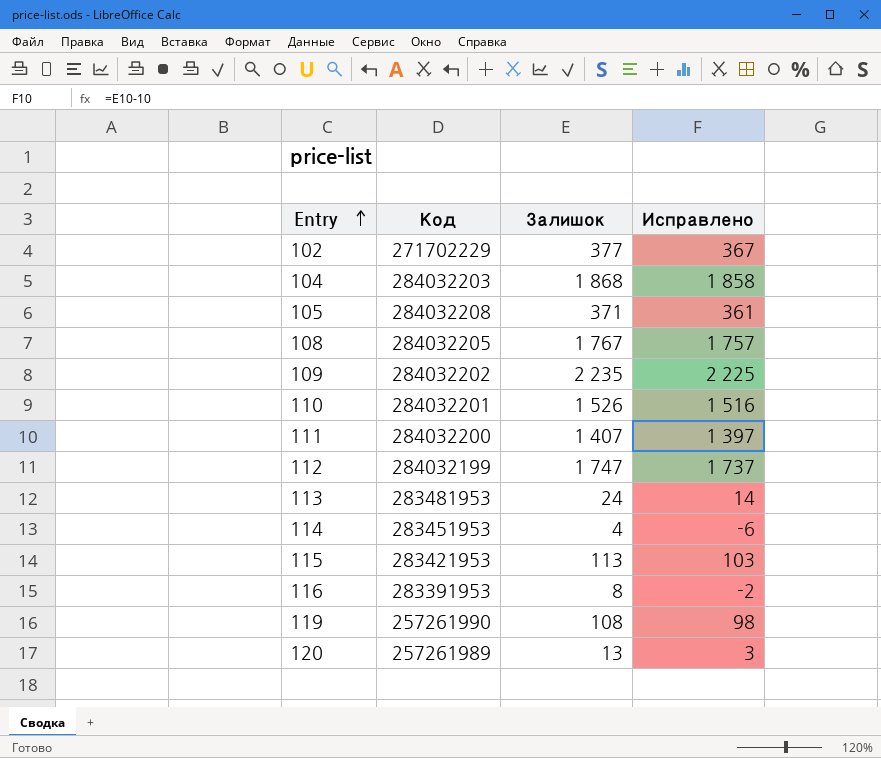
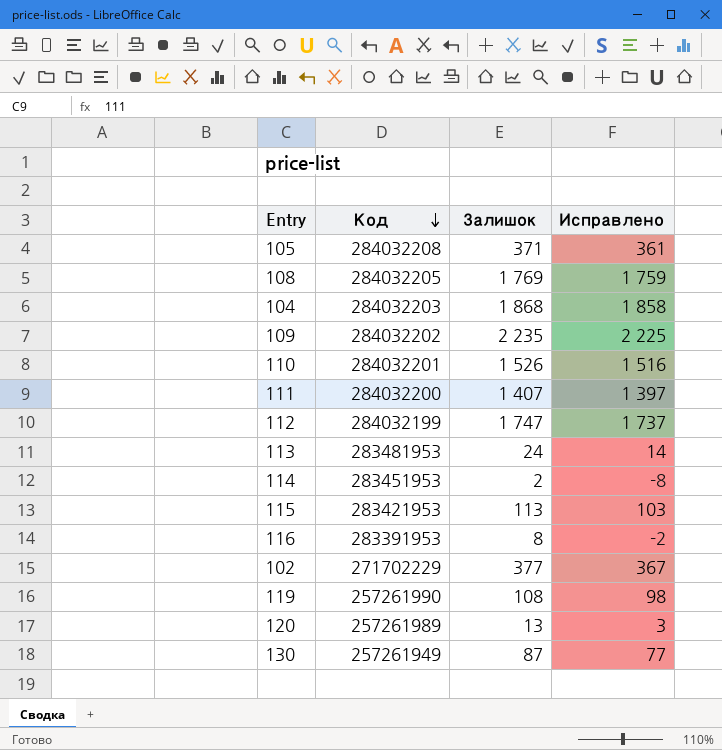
row order: Entry ascending -> Код descending
108 | Залишок: 1 767 -> 1 769
108 | Исправлено: 1 757 -> 1 759
114 | Залишок: 4 -> 2
114 | Исправлено: -6 -> -8
row 130: none -> 257261949 | 87 | 77

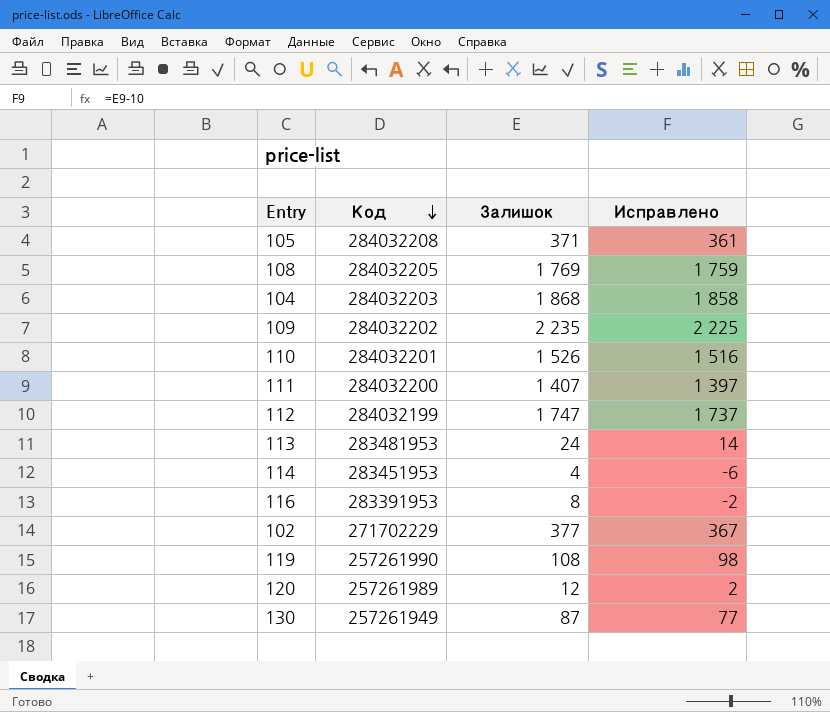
row 115: 283421953 | 113 | 103 -> none
114 | Залишок: 2 -> 4
114 | Исправлено: -8 -> -6
120 | Залишок: 13 -> 12
120 | Исправлено: 3 -> 2

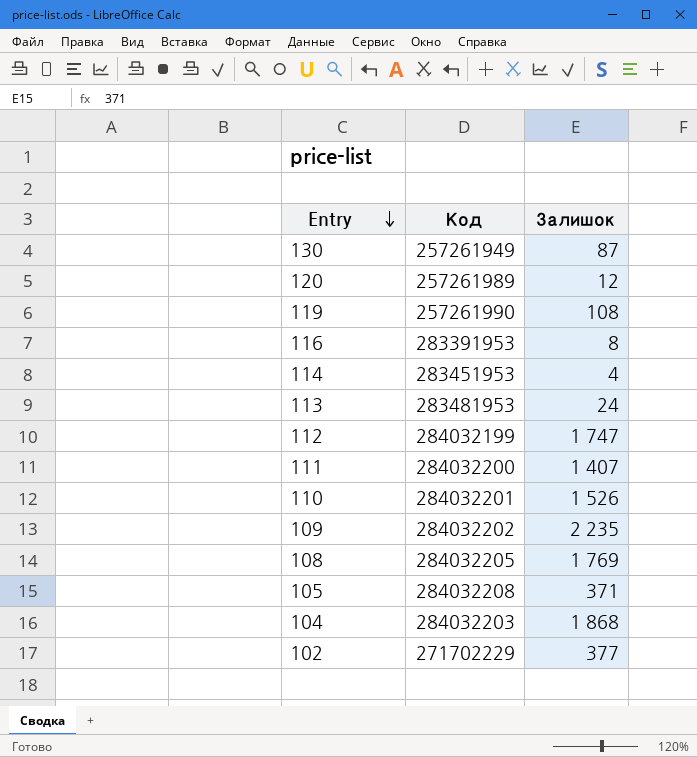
row order: Код descending -> Entry descending
column Исправлено | formula: [Залишок] - 10 -> none

